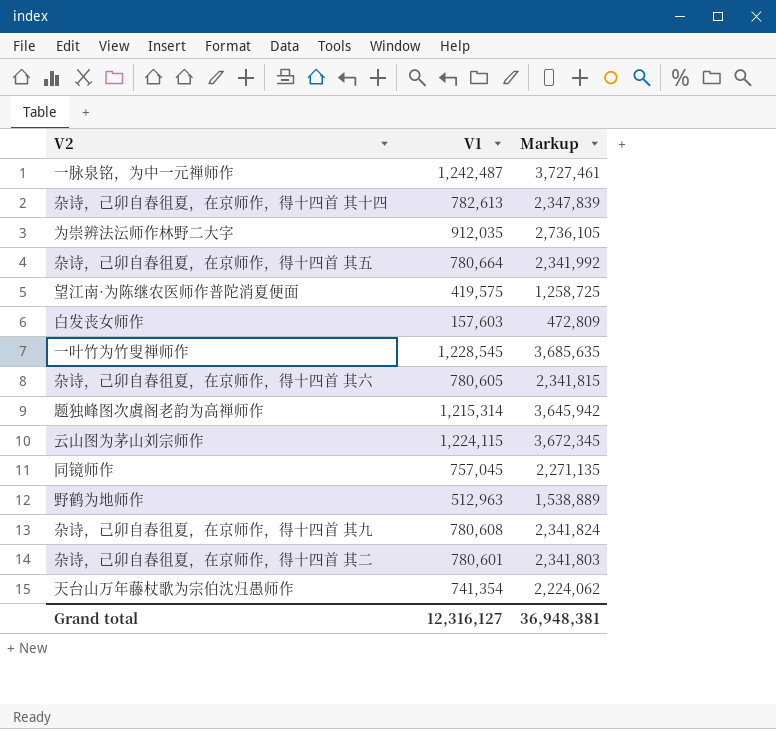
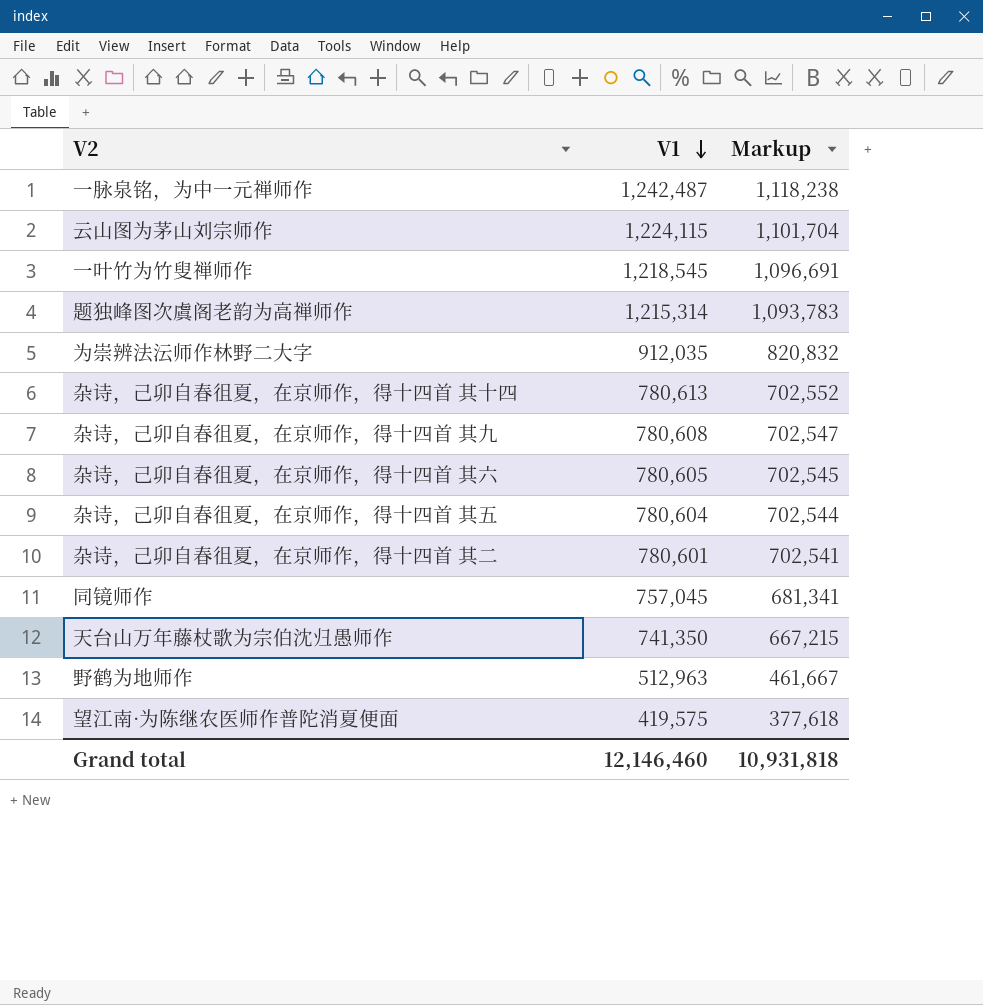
row order: none -> V1 descending
column Markup | formula: [V1] * 3 -> [V1] * 0.9
row 白发丧女师作: 157,603 | 472,809 -> none
一叶竹为竹叟禅师作 | V1: 1,228,545 -> 1,218,545
杂诗，己卯自春徂夏，在京师作，得十四首 其十四 | V1: 782,613 -> 780,613
杂诗，己卯自春徂夏，在京师作，得十四首 其五 | V1: 780,664 -> 780,604
天台山万年藤杖歌为宗伯沈归愚师作 | V1: 741,354 -> 741,350
Grand total | V1: 12,316,127 -> 12,146,460
Grand total | Markup: 36,948,381 -> 10,931,818

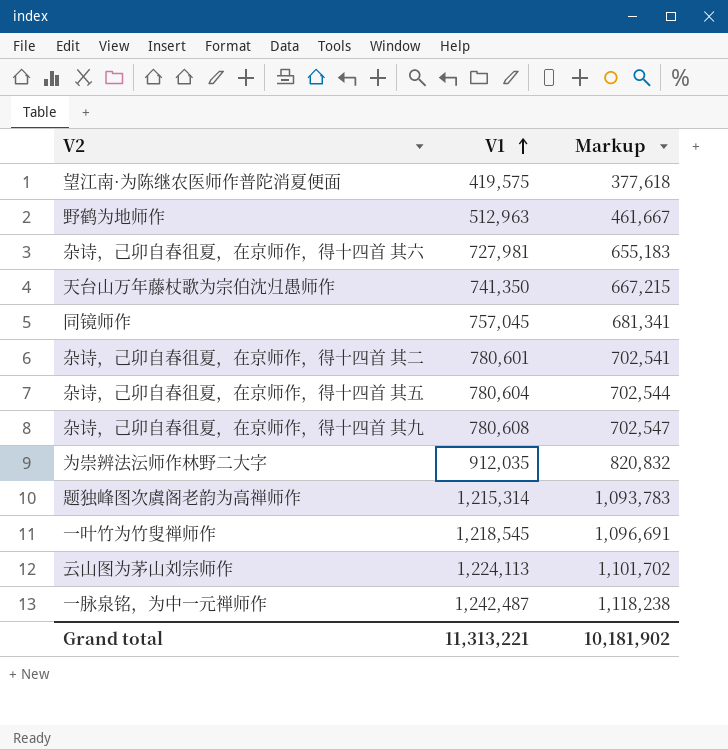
row order: V1 descending -> V1 ascending
row 杂诗，己卯自春徂夏，在京师作，得十四首 其十四: 780,613 | 702,552 -> none
杂诗，己卯自春徂夏，在京师作，得十四首 其六 | V1: 780,605 -> 727,981
杂诗，己卯自春徂夏，在京师作，得十四首 其六 | Markup: 702,545 -> 655,183
云山图为茅山刘宗师作 | V1: 1,224,115 -> 1,224,113
云山图为茅山刘宗师作 | Markup: 1,101,704 -> 1,101,702
Grand total | V1: 12,146,460 -> 11,313,221
Grand total | Markup: 10,931,818 -> 10,181,902

